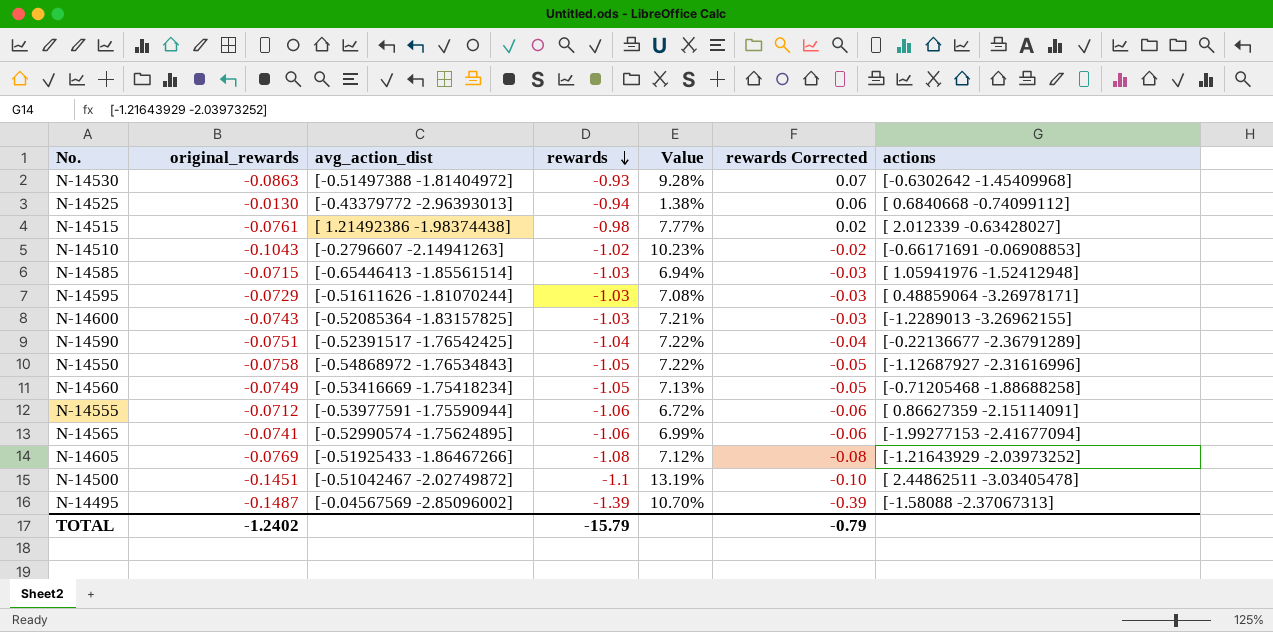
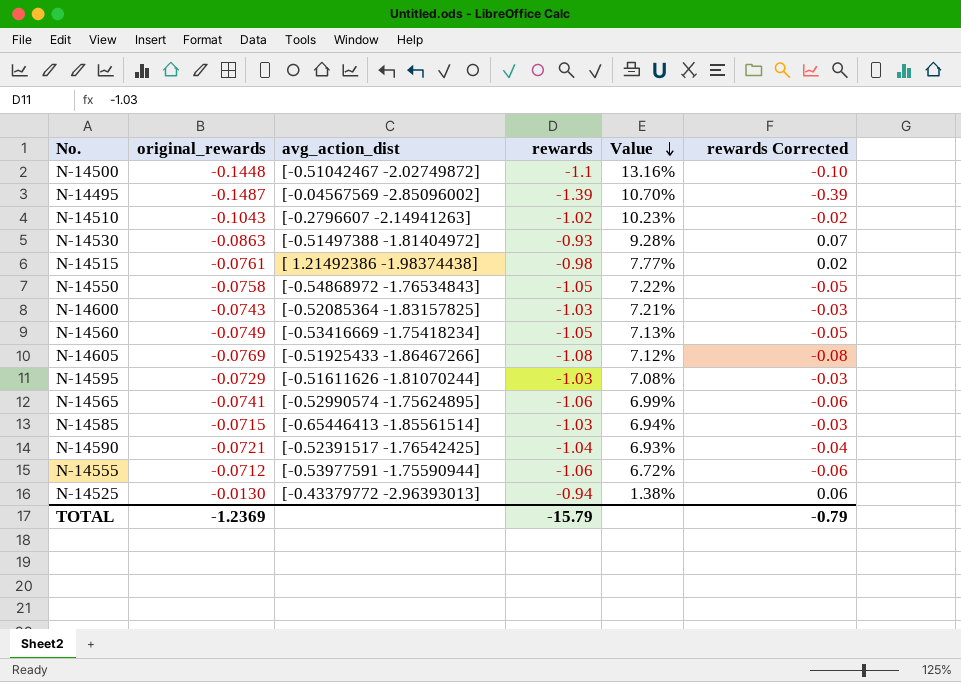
row order: rewards descending -> Value descending
column actions | position: 7 -> none
N-14500 | original_rewards: -0.1451 -> -0.1448
N-14500 | Value: 13.19% -> 13.16%
N-14590 | original_rewards: -0.0751 -> -0.0721
N-14590 | Value: 7.22% -> 6.93%
TOTAL | original_rewards: -1.2402 -> -1.2369

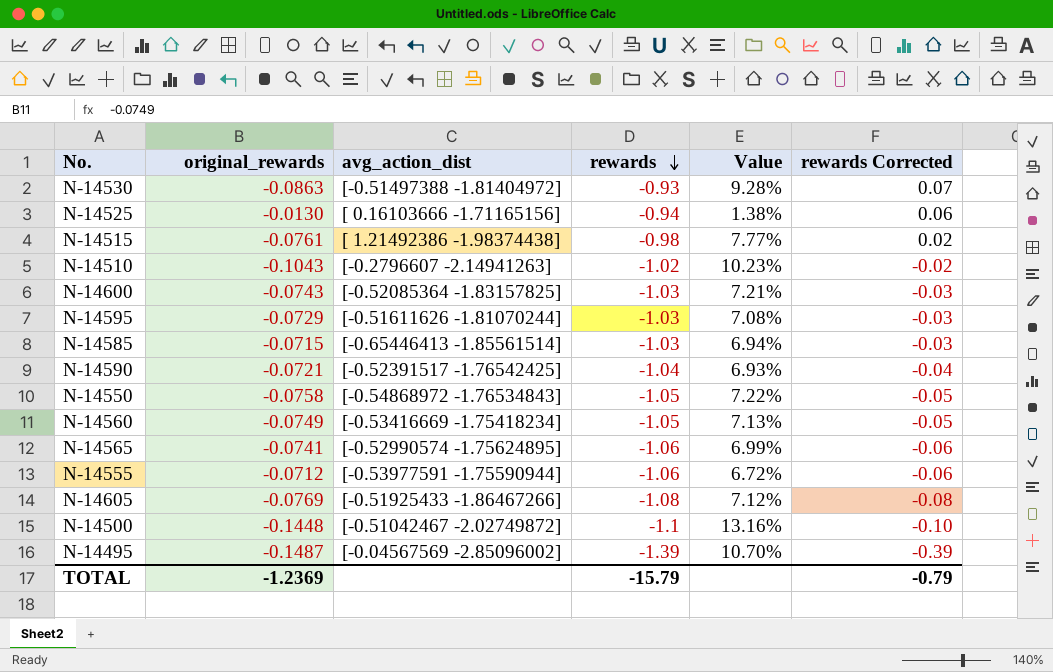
row order: Value descending -> rewards descending
N-14525 | avg_action_dist: [-0.43379772 -2.96393013] -> [ 0.16103666 -1.71165156]

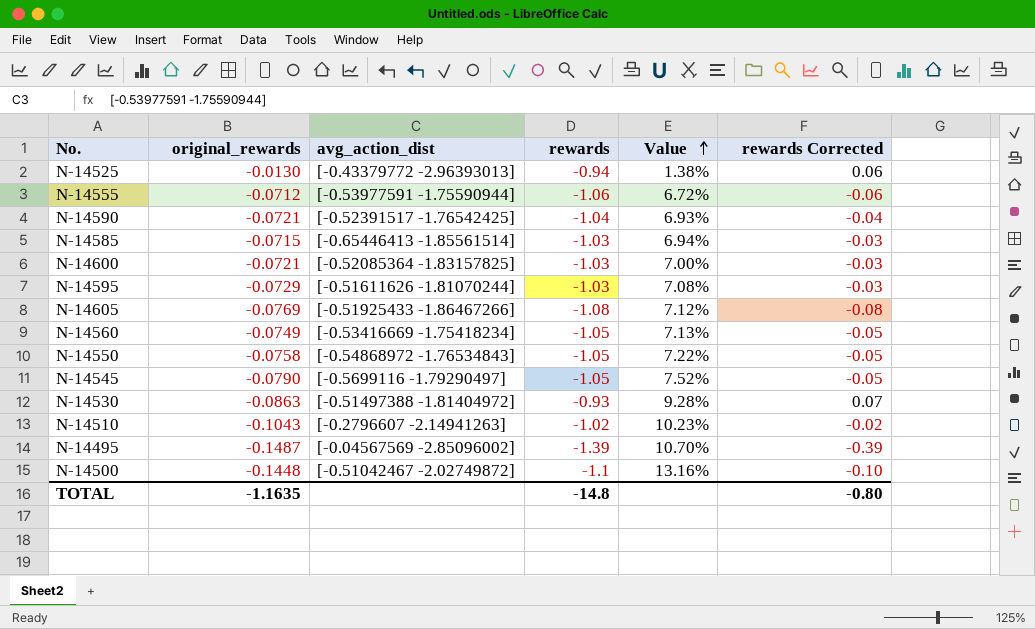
row order: rewards descending -> Value ascending
row N-14515: -0.0761 | [ 1.21492386 -1.98374438] | -0.98 | 7.77% | 0.02 -> none
row N-14565: -0.0741 | [-0.52990574 -1.75624895] | -1.06 | 6.99% | -0.06 -> none
N-14525 | avg_action_dist: [ 0.16103666 -1.71165156] -> [-0.43379772 -2.96393013]
N-14600 | original_rewards: -0.0743 -> -0.0721
N-14600 | Value: 7.21% -> 7.00%
row N-14545: none -> -0.0790 | [-0.5699116 -1.79290497] | -1.05 | 7.52% | -0.05
TOTAL | original_rewards: -1.2369 -> -1.1635
TOTAL | rewards: -15.79 -> -14.8
TOTAL | rewards Corrected: -0.79 -> -0.80

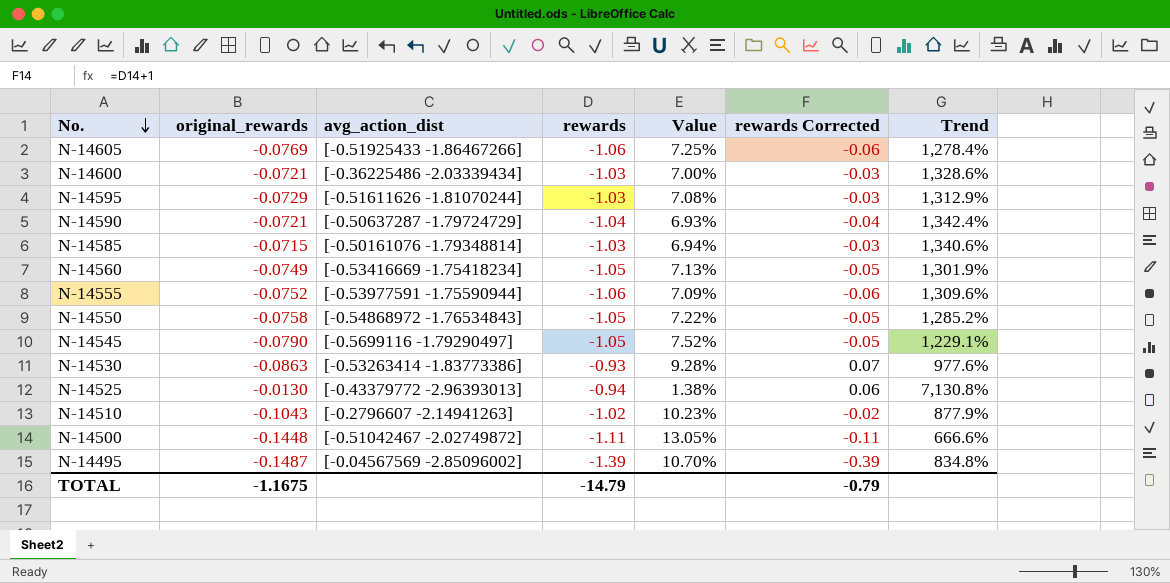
row order: Value ascending -> No. descending
column Trend | formula: none -> ([rewards] - [original_rewards]) / [original_rewards]
N-14605 | rewards: -1.08 -> -1.06
N-14605 | Value: 7.12% -> 7.25%
N-14605 | rewards Corrected: -0.08 -> -0.06
N-14600 | avg_action_dist: [-0.52085364 -1.83157825] -> [-0.36225486 -2.03339434]
N-14590 | avg_action_dist: [-0.52391517 -1.76542425] -> [-0.50637287 -1.79724729]
N-14585 | avg_action_dist: [-0.65446413 -1.85561514] -> [-0.50161076 -1.79348814]
N-14555 | original_rewards: -0.0712 -> -0.0752
N-14555 | Value: 6.72% -> 7.09%
N-14530 | avg_action_dist: [-0.51497388 -1.81404972] -> [-0.53263414 -1.83773386]
N-14500 | rewards: -1.1 -> -1.11
N-14500 | Value: 13.16% -> 13.05%
N-14500 | rewards Corrected: -0.10 -> -0.11
TOTAL | original_rewards: -1.1635 -> -1.1675
TOTAL | rewards: -14.8 -> -14.79
TOTAL | rewards Corrected: -0.80 -> -0.79

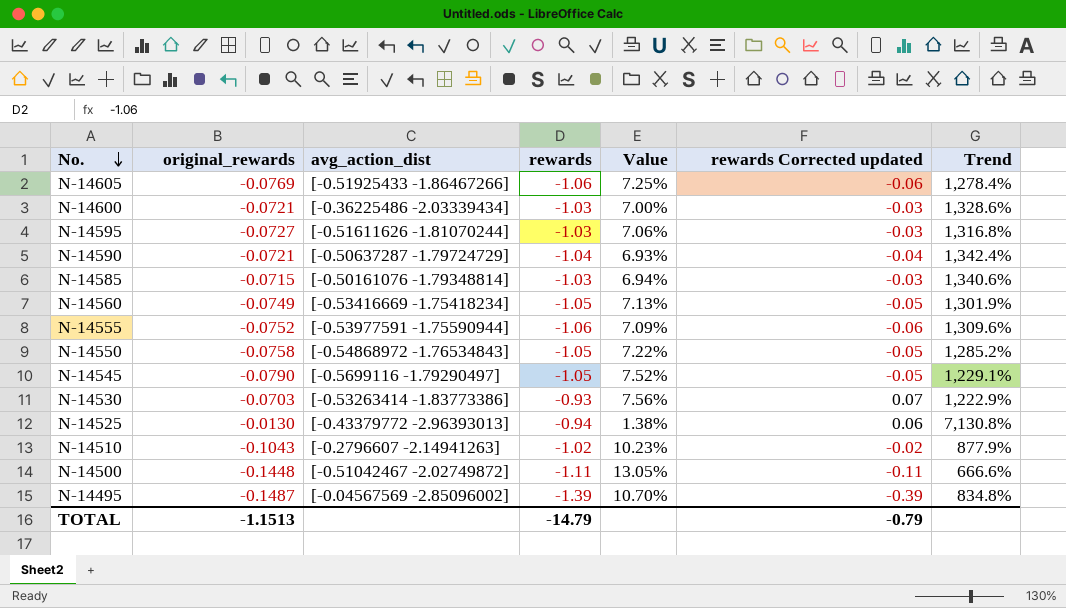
column name: rewards Corrected -> rewards Corrected updated
N-14595 | original_rewards: -0.0729 -> -0.0727
N-14595 | Value: 7.08% -> 7.06%
N-14595 | Trend: 1,312.9% -> 1,316.8%
N-14530 | original_rewards: -0.0863 -> -0.0703
N-14530 | Value: 9.28% -> 7.56%
N-14530 | Trend: 977.6% -> 1,222.9%
TOTAL | original_rewards: -1.1675 -> -1.1513

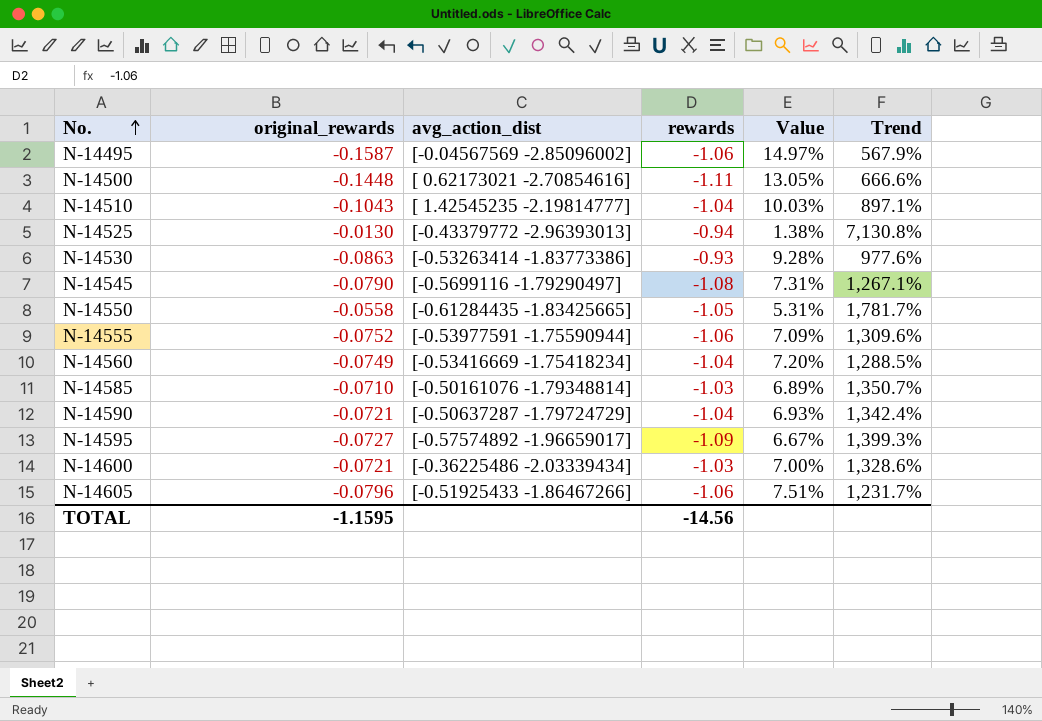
row order: No. descending -> No. ascending
column rewards Corrected updated | formula: [rewards] + 1 -> none
N-14495 | original_rewards: -0.1487 -> -0.1587
N-14495 | rewards: -1.39 -> -1.06
N-14495 | Value: 10.70% -> 14.97%
N-14495 | Trend: 834.8% -> 567.9%
N-14500 | avg_action_dist: [-0.51042467 -2.02749872] -> [ 0.62173021 -2.70854616]
N-14510 | avg_action_dist: [-0.2796607 -2.14941263] -> [ 1.42545235 -2.19814777]
N-14510 | rewards: -1.02 -> -1.04
N-14510 | Value: 10.23% -> 10.03%
N-14510 | Trend: 877.9% -> 897.1%
N-14530 | original_rewards: -0.0703 -> -0.0863
N-14530 | Value: 7.56% -> 9.28%
N-14530 | Trend: 1,222.9% -> 977.6%
N-14545 | rewards: -1.05 -> -1.08
N-14545 | Value: 7.52% -> 7.31%
N-14545 | Trend: 1,229.1% -> 1,267.1%
N-14550 | original_rewards: -0.0758 -> -0.0558
N-14550 | avg_action_dist: [-0.54868972 -1.76534843] -> [-0.61284435 -1.83425665]
N-14550 | Value: 7.22% -> 5.31%
N-14550 | Trend: 1,285.2% -> 1,781.7%
N-14560 | rewards: -1.05 -> -1.04
N-14560 | Value: 7.13% -> 7.20%
N-14560 | Trend: 1,301.9% -> 1,288.5%
N-14585 | original_rewards: -0.0715 -> -0.0710
N-14585 | Value: 6.94% -> 6.89%
N-14585 | Trend: 1,340.6% -> 1,350.7%
N-14595 | avg_action_dist: [-0.51611626 -1.81070244] -> [-0.57574892 -1.96659017]
N-14595 | rewards: -1.03 -> -1.09
N-14595 | Value: 7.06% -> 6.67%
N-14595 | Trend: 1,316.8% -> 1,399.3%
N-14605 | original_rewards: -0.0769 -> -0.0796
N-14605 | Value: 7.25% -> 7.51%
N-14605 | Trend: 1,278.4% -> 1,231.7%
TOTAL | original_rewards: -1.1513 -> -1.1595
TOTAL | rewards: -14.79 -> -14.56

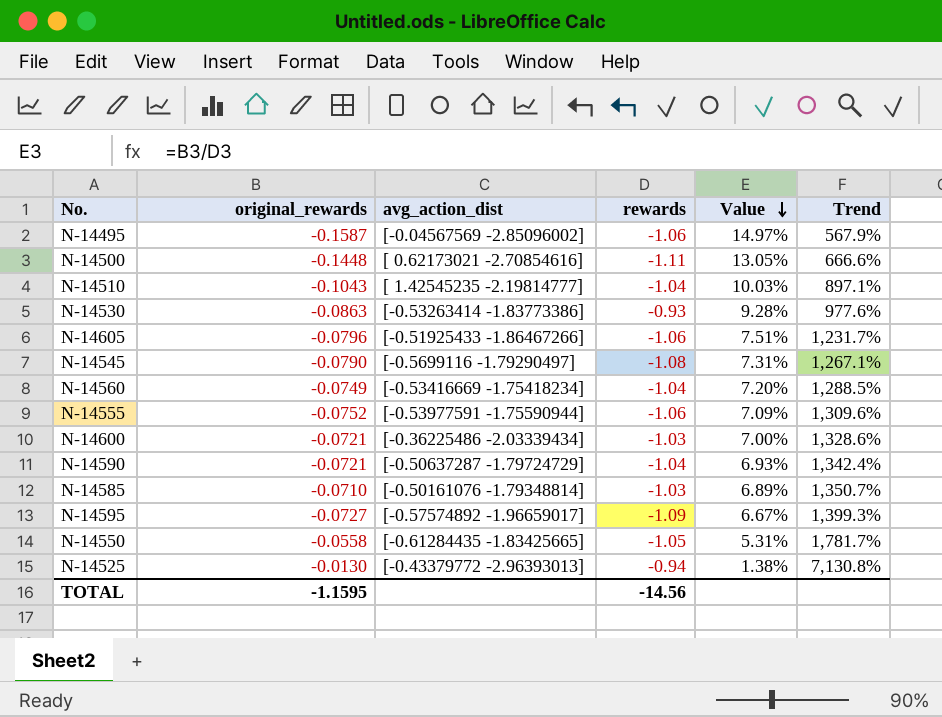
row order: No. ascending -> Value descending

